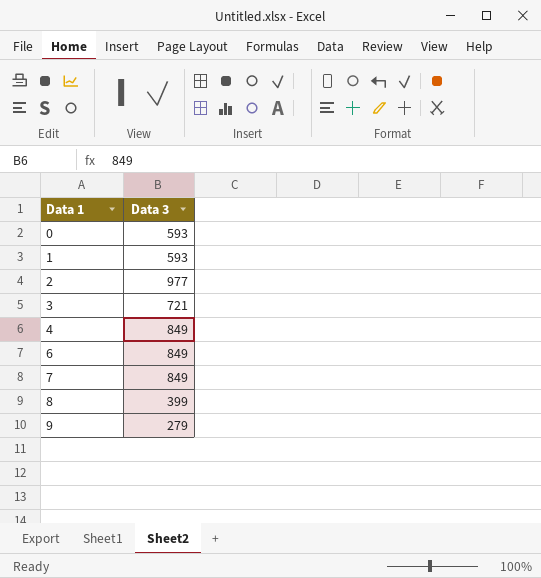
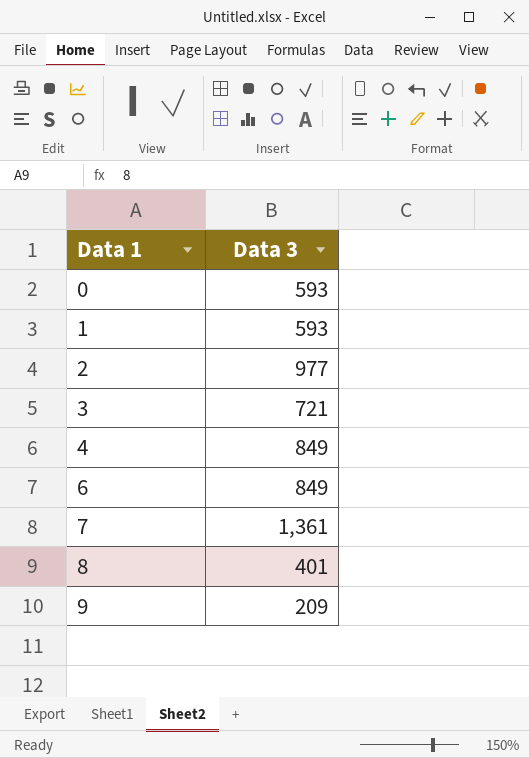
7 | Data 3: 849 -> 1,361
8 | Data 3: 399 -> 401
9 | Data 3: 279 -> 209

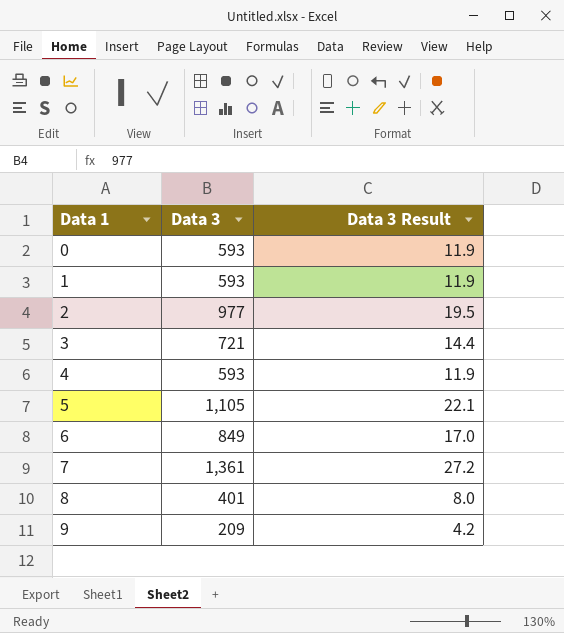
column Data 3 Result | formula: none -> [Data 3] * 0.02
4 | Data 3: 849 -> 593
row 5: none -> 1,105 | 22.1

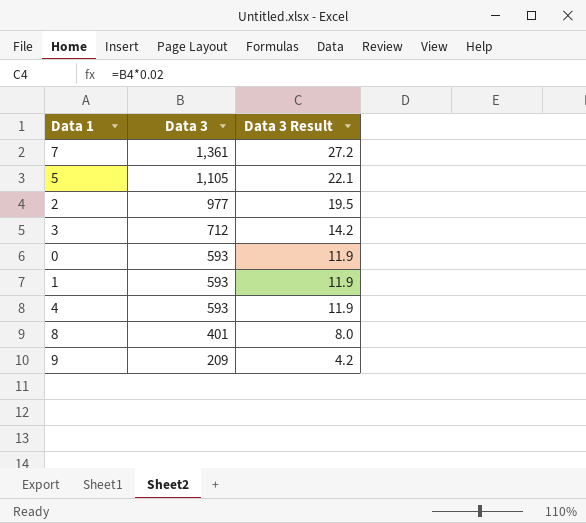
row order: Data 1 ascending -> Data 3 descending
row 6: 849 | 17.0 -> none
3 | Data 3: 721 -> 712
3 | Data 3 Result: 14.4 -> 14.2

